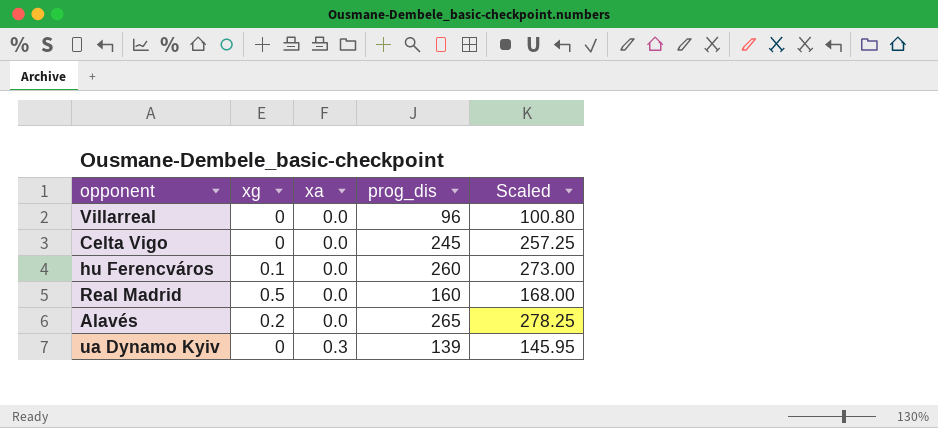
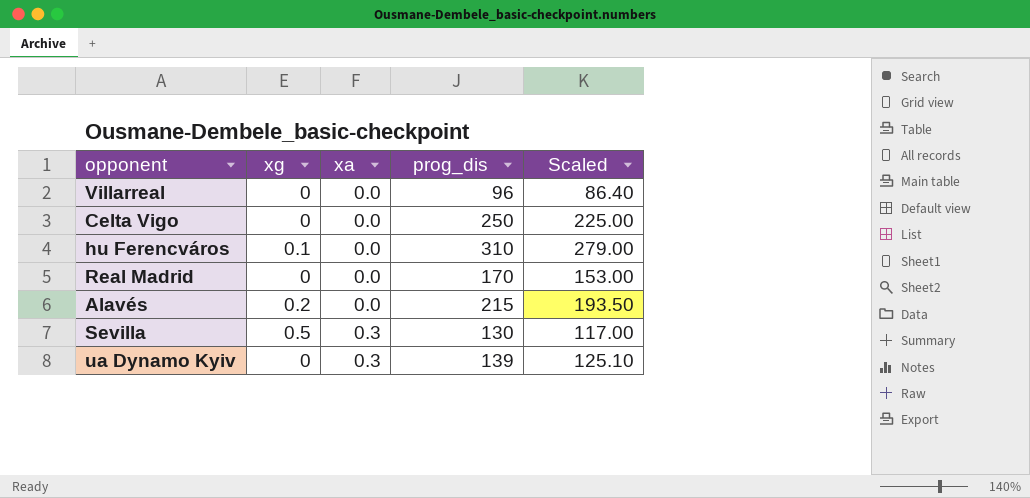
column Scaled | formula: [prog_dis] * 1.05 -> [prog_dis] * 0.9
Celta Vigo | prog_dis: 245 -> 250
hu Ferencváros | prog_dis: 260 -> 310
Real Madrid | xg: 0.5 -> 0
Real Madrid | prog_dis: 160 -> 170
Alavés | prog_dis: 265 -> 215
row Sevilla: none -> 0.5 | 0.3 | 130 | 117.00

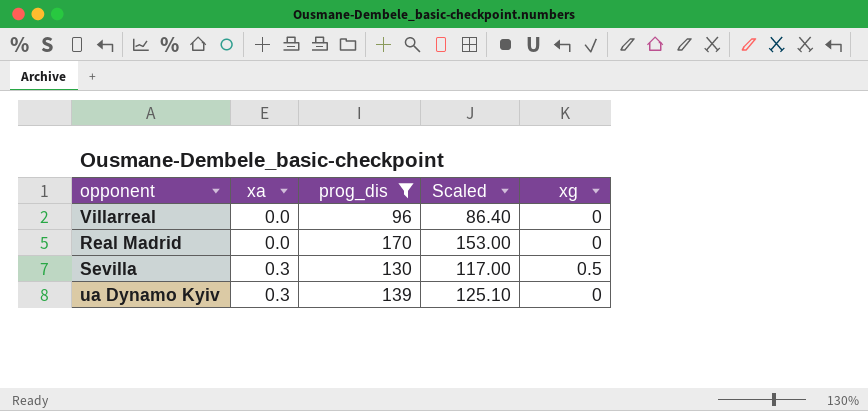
filter: none -> prog_dis <= 170
column xg | position: 2 -> 5

